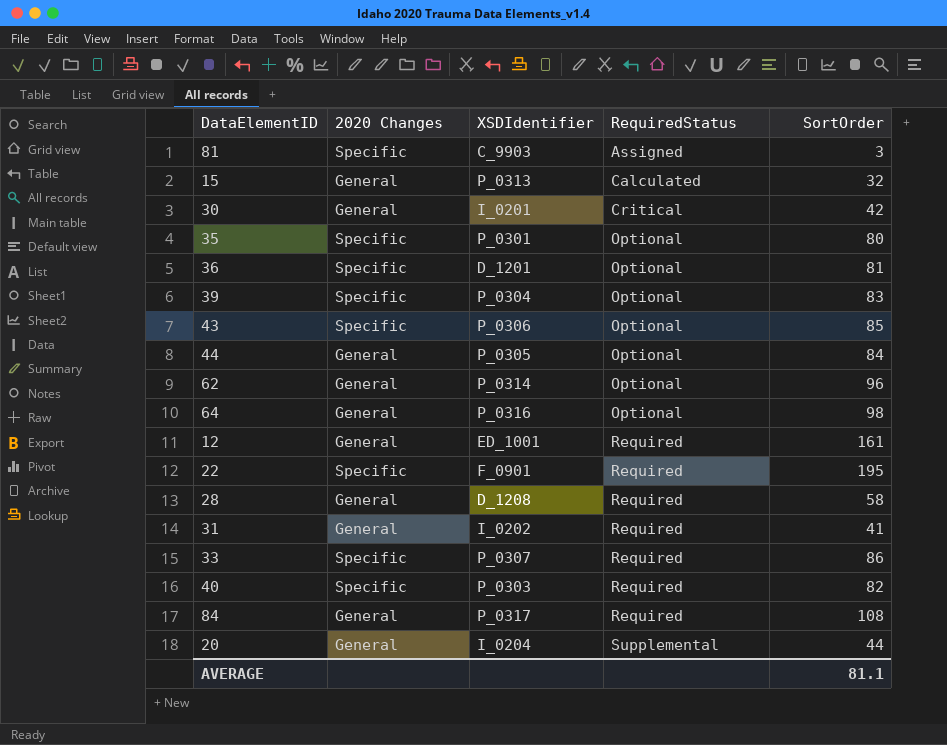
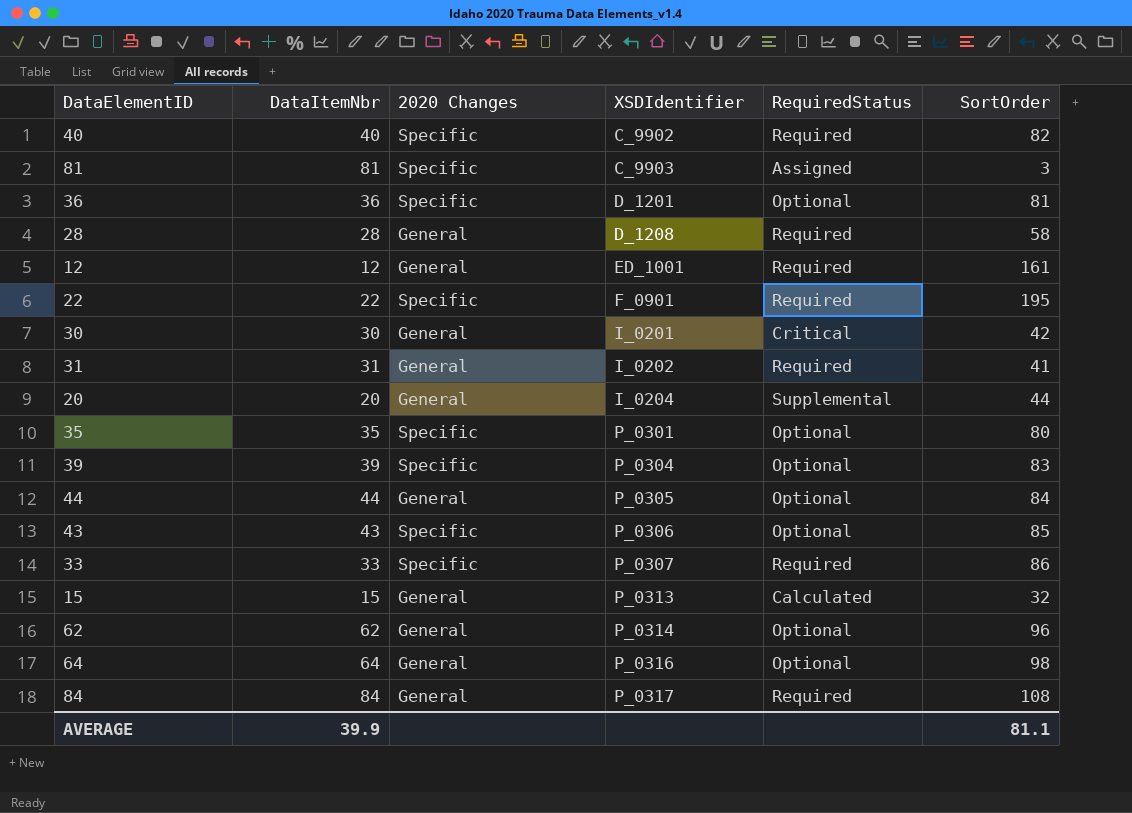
row order: RequiredStatus ascending -> XSDIdentifier ascending
column DataItemNbr | position: none -> 2
40 | XSDIdentifier: P_0303 -> C_9902

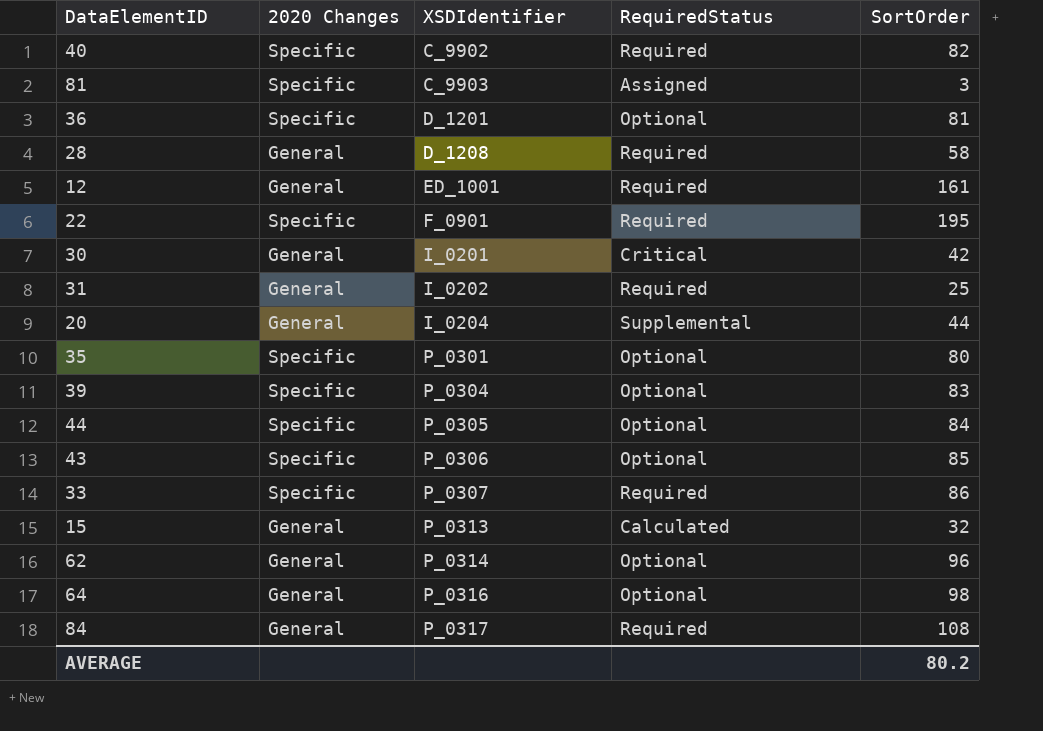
column DataItemNbr | position: 2 -> none
31 | SortOrder: 41 -> 25
44 | 2020 Changes: General -> Specific
AVERAGE | SortOrder: 81.1 -> 80.2

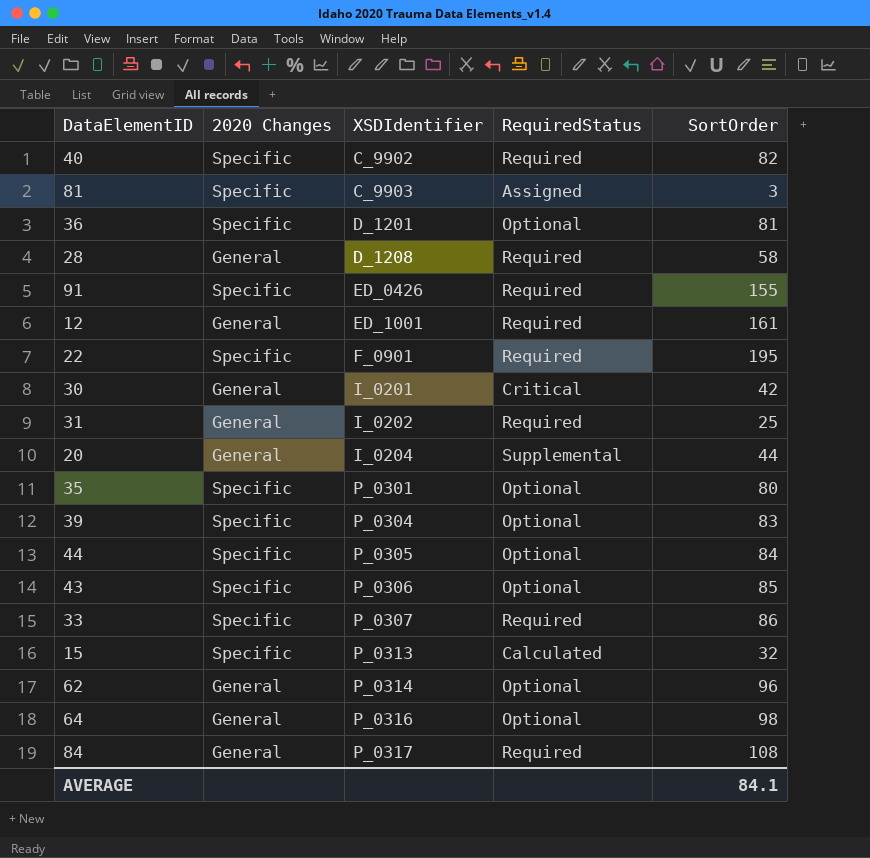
row 91: none -> Specific | ED_0426 | Required | 155
15 | 2020 Changes: General -> Specific
AVERAGE | SortOrder: 80.2 -> 84.1

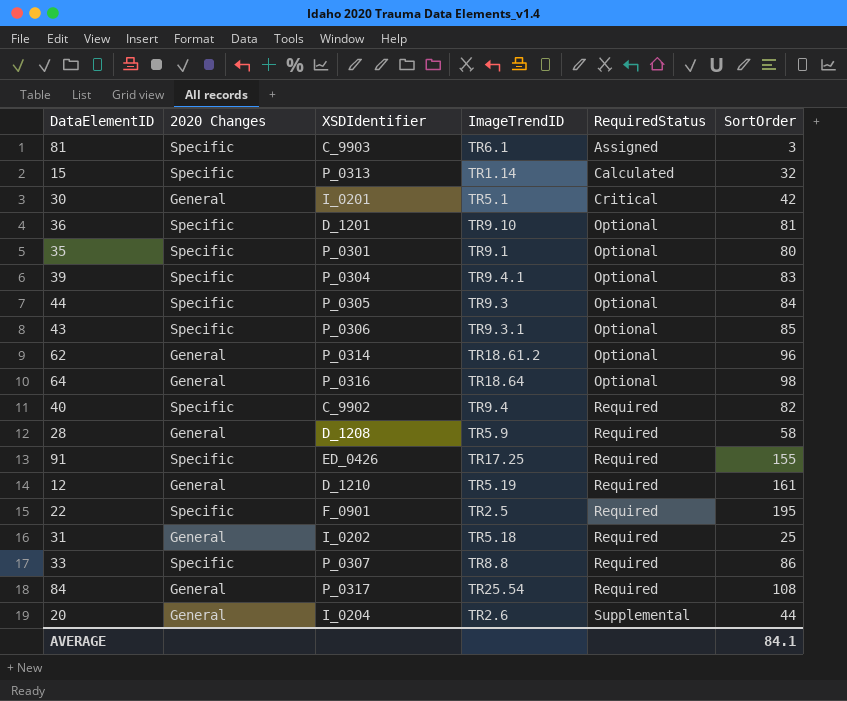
row order: XSDIdentifier ascending -> RequiredStatus ascending
column ImageTrendID | position: none -> 4
12 | XSDIdentifier: ED_1001 -> D_1210

